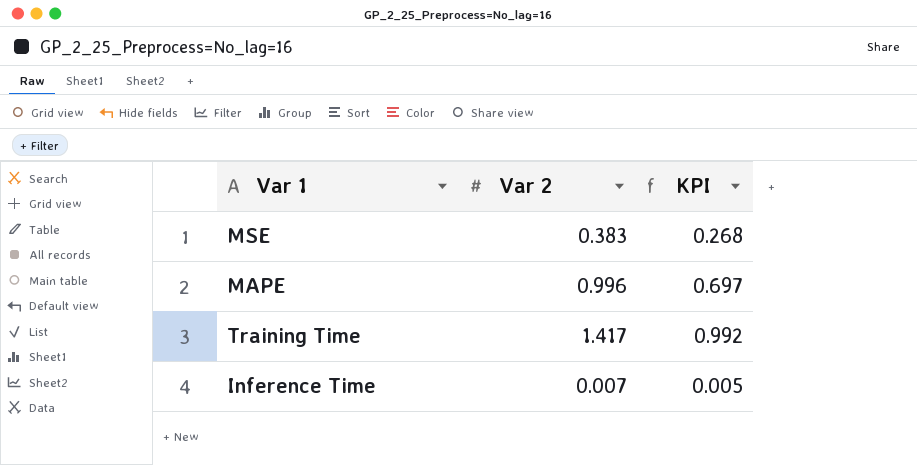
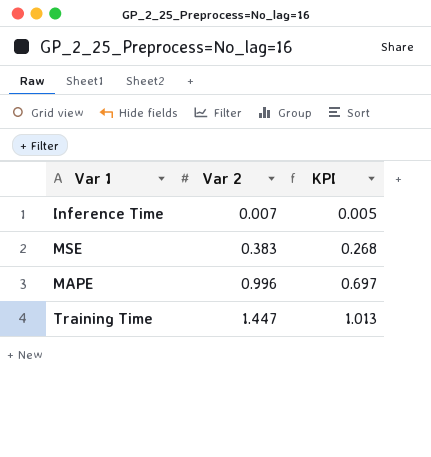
row order: none -> Var 2 ascending
Training Time | Var 2: 1.417 -> 1.447
Training Time | KPI: 0.992 -> 1.013

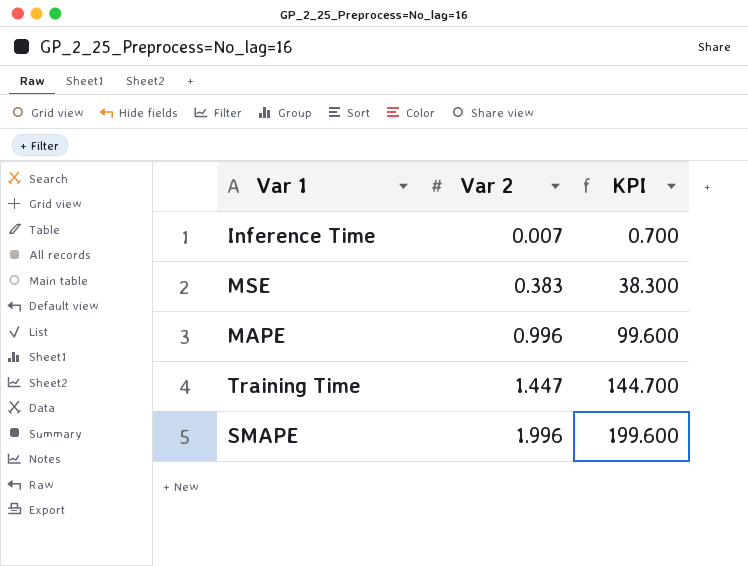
column KPI | formula: [Var 2] * 0.7 -> [Var 2] * 100
row SMAPE: none -> 1.996 | 199.600

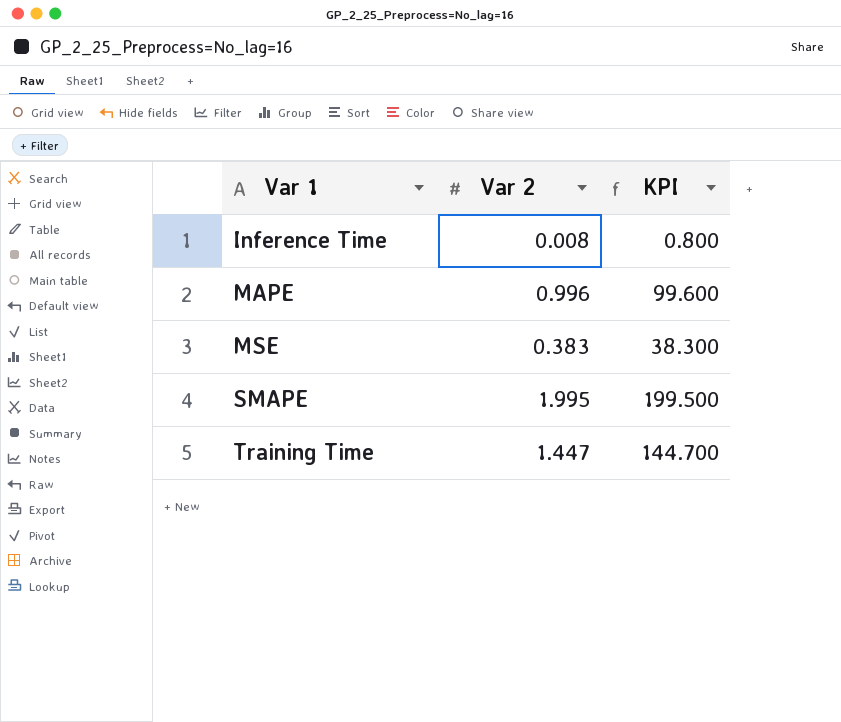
row order: Var 2 ascending -> Var 1 ascending
Inference Time | Var 2: 0.007 -> 0.008
Inference Time | KPI: 0.700 -> 0.800
SMAPE | Var 2: 1.996 -> 1.995
SMAPE | KPI: 199.600 -> 199.500

